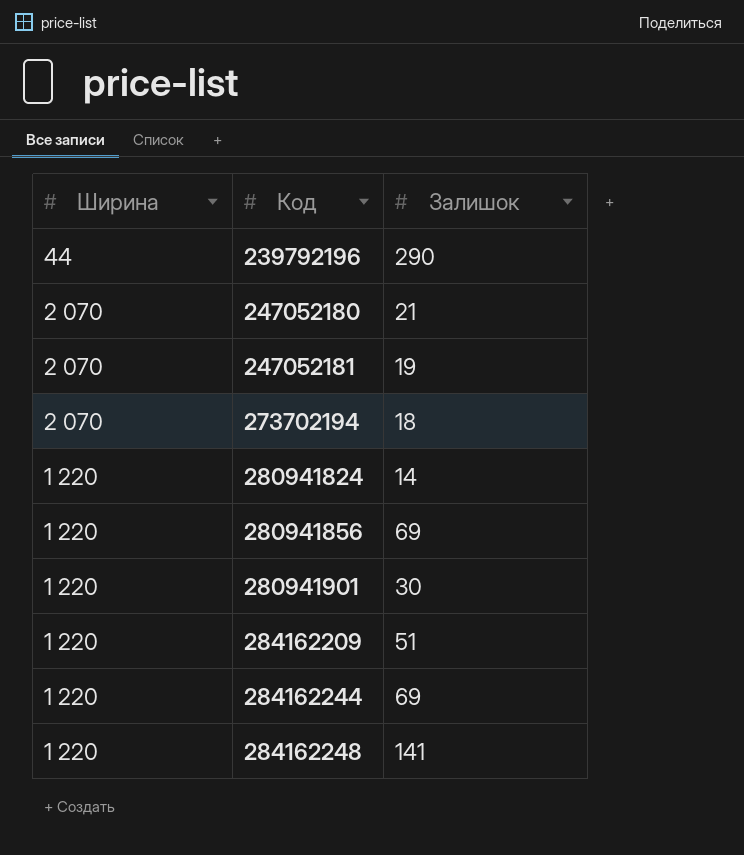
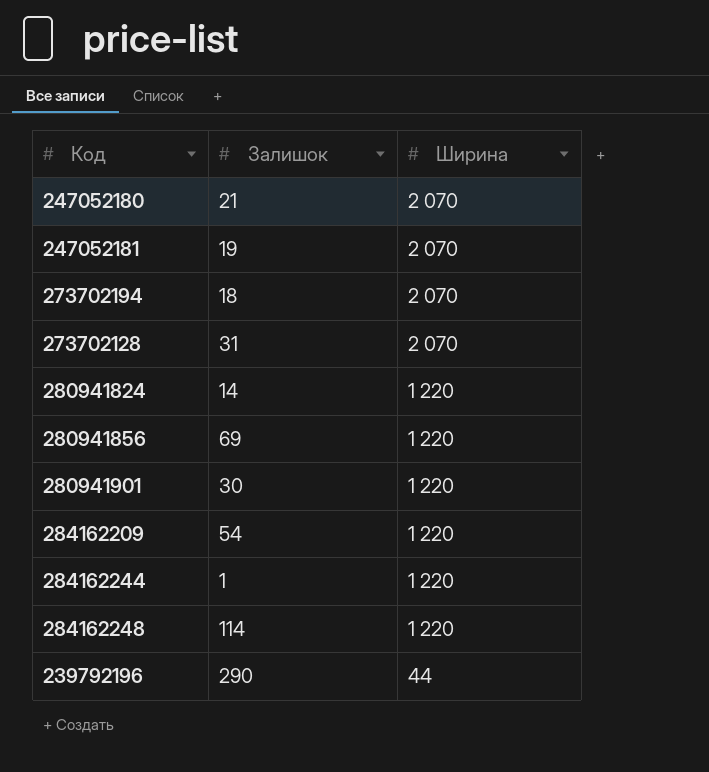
row order: Код ascending -> Ширина descending
column Ширина | position: 1 -> 3
row 273702128: none -> 31 | 2 070
284162209 | Залишок: 51 -> 54
284162244 | Залишок: 69 -> 1
284162248 | Залишок: 141 -> 114

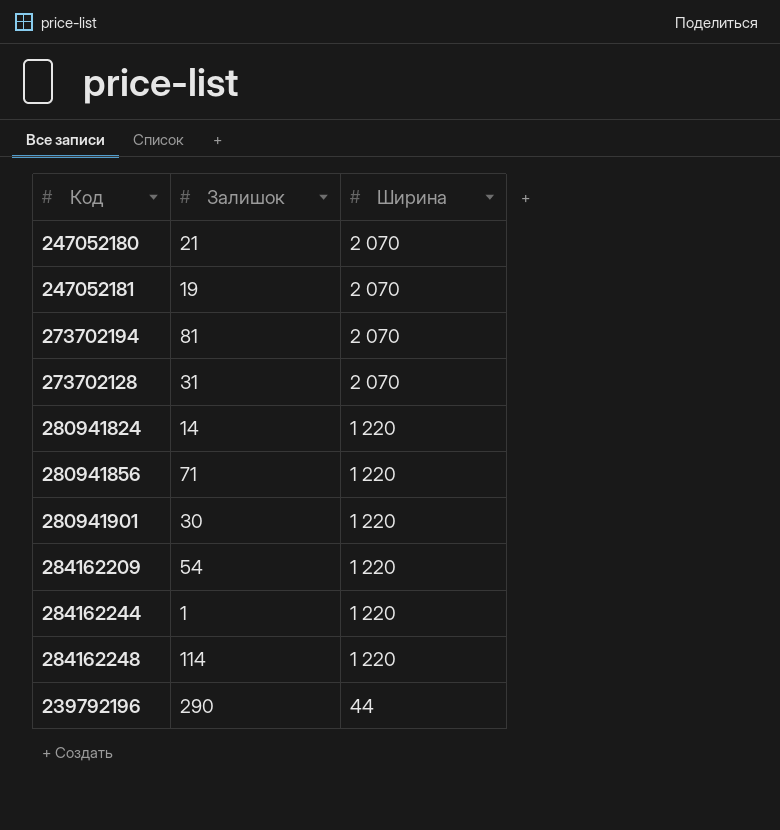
273702194 | Залишок: 18 -> 81
280941856 | Залишок: 69 -> 71

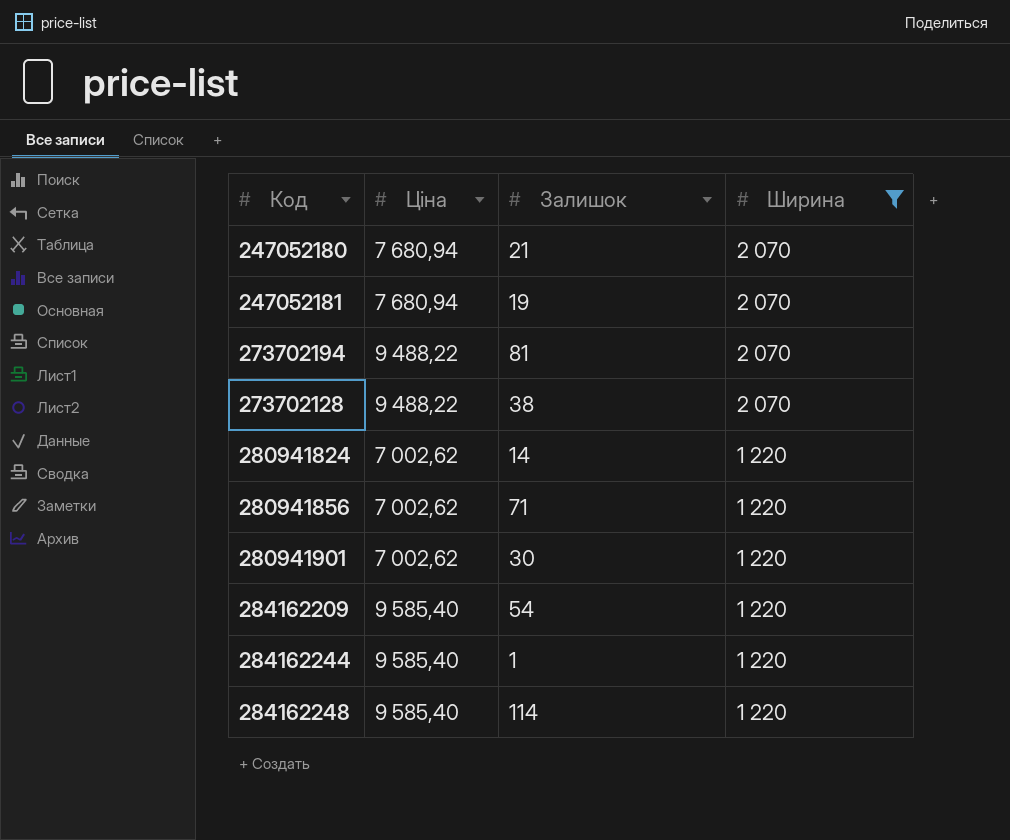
filter: none -> Ширина != 44
column Ціна | position: none -> 2
273702128 | Залишок: 31 -> 38

